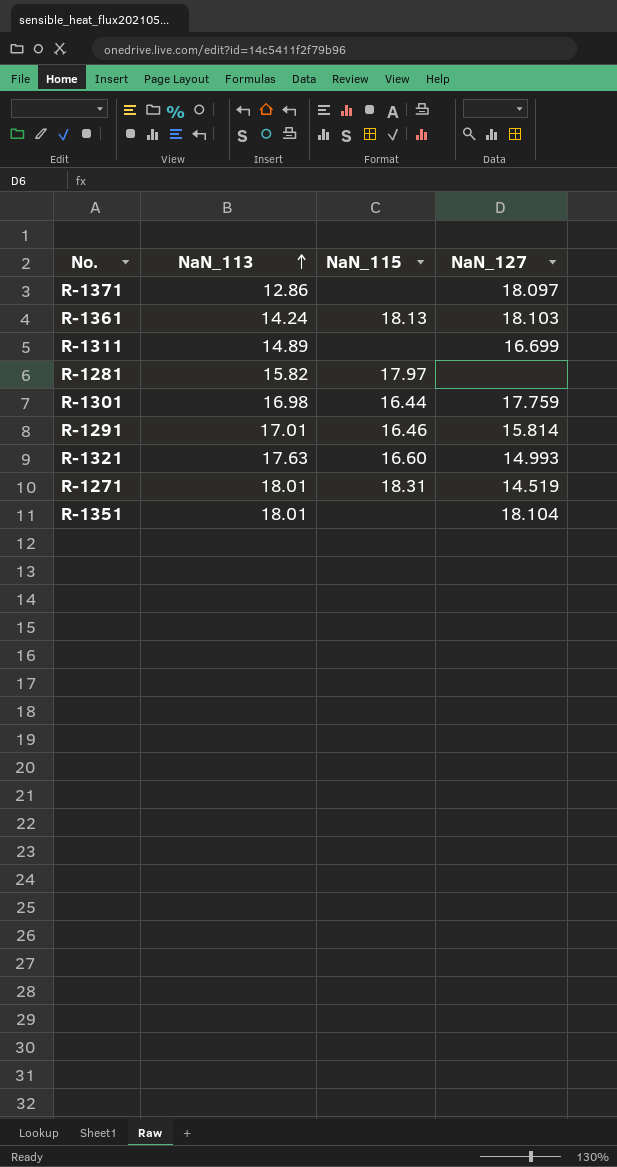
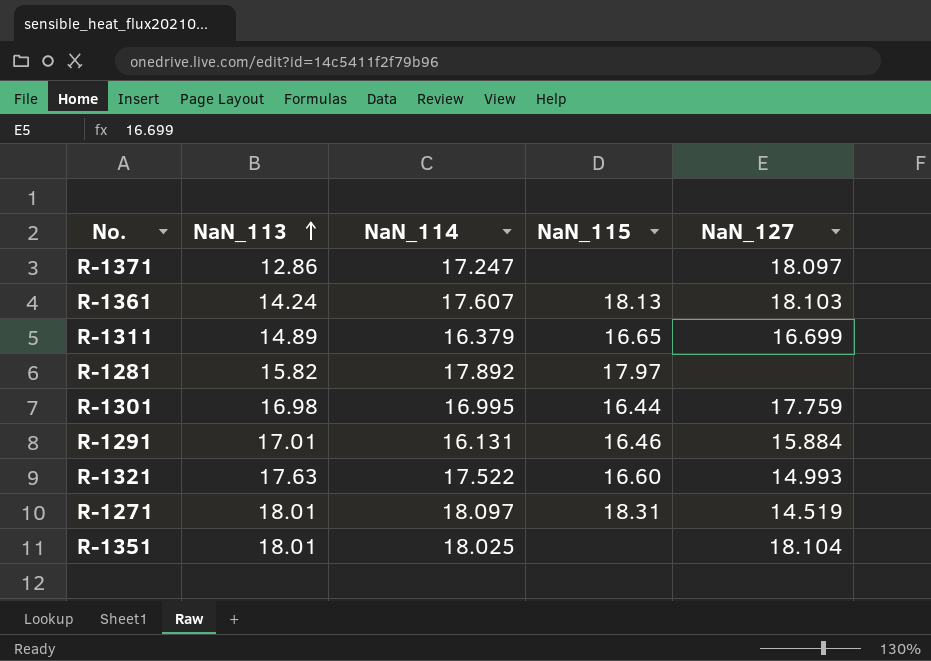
column NaN_114 | position: none -> 3
R-1311 | NaN_115: none -> 16.65
R-1291 | NaN_127: 15.814 -> 15.884

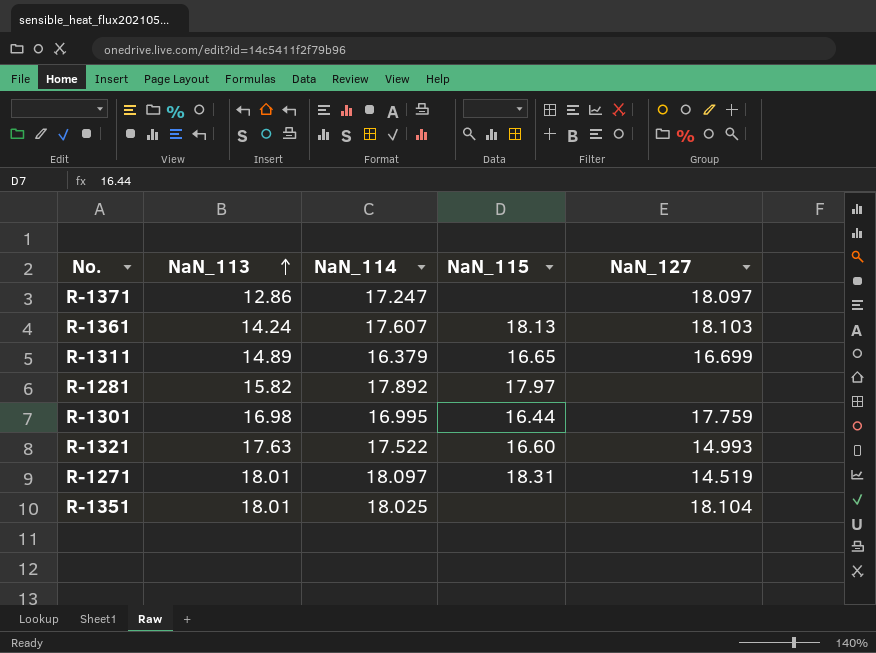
row R-1291: 17.01 | 16.131 | 16.46 | 15.884 -> none

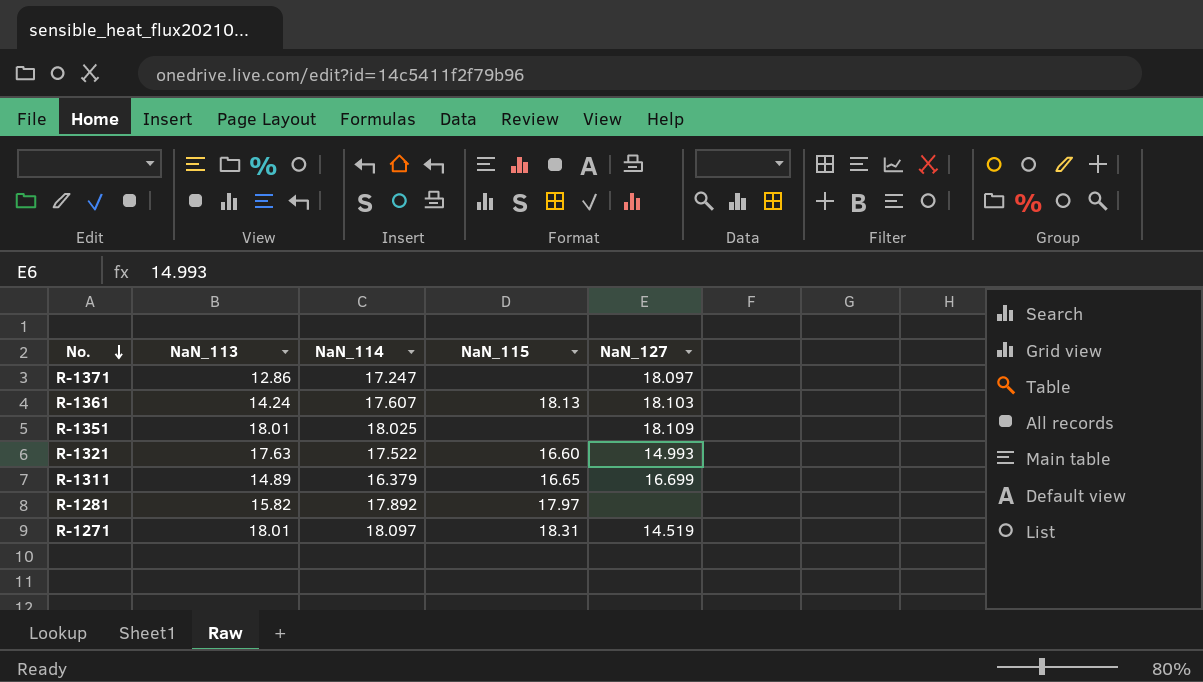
row order: NaN_113 ascending -> No. descending
row R-1301: 16.98 | 16.995 | 16.44 | 17.759 -> none
R-1351 | NaN_127: 18.104 -> 18.109

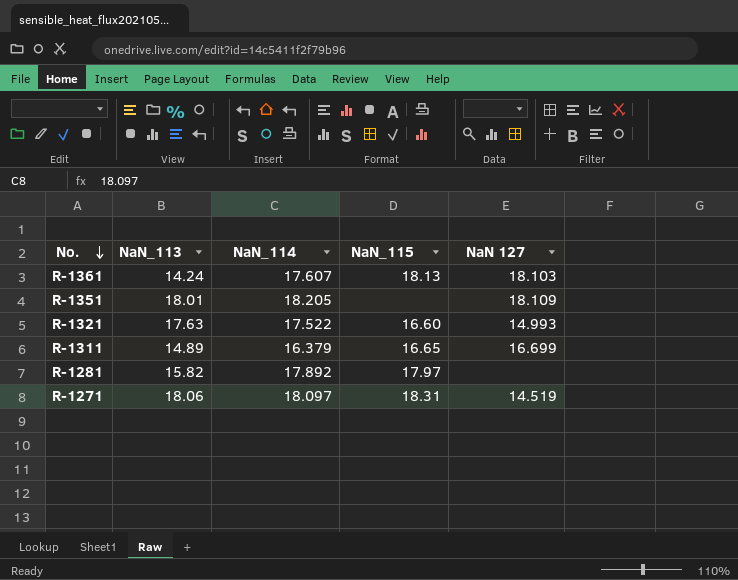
column name: NaN_127 -> NaN 127
row R-1371: 12.86 | 17.247 | none | 18.097 -> none
R-1351 | NaN_114: 18.025 -> 18.205
R-1271 | NaN_113: 18.01 -> 18.06

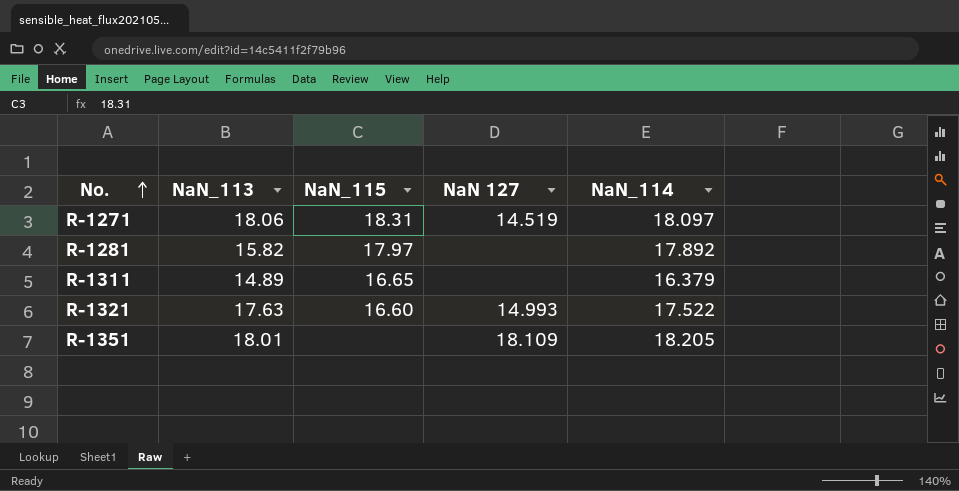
row order: No. descending -> No. ascending
column NaN_114 | position: 3 -> 5
row R-1361: 14.24 | 17.607 | 18.13 | 18.103 -> none
R-1311 | NaN 127: 16.699 -> none

